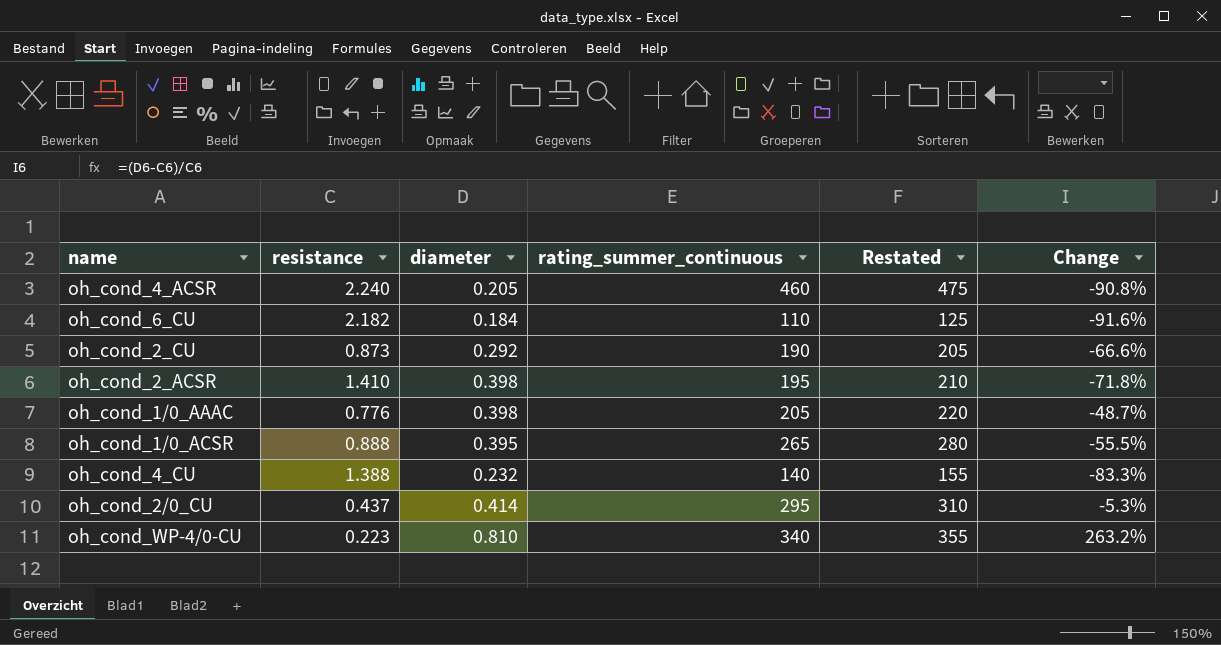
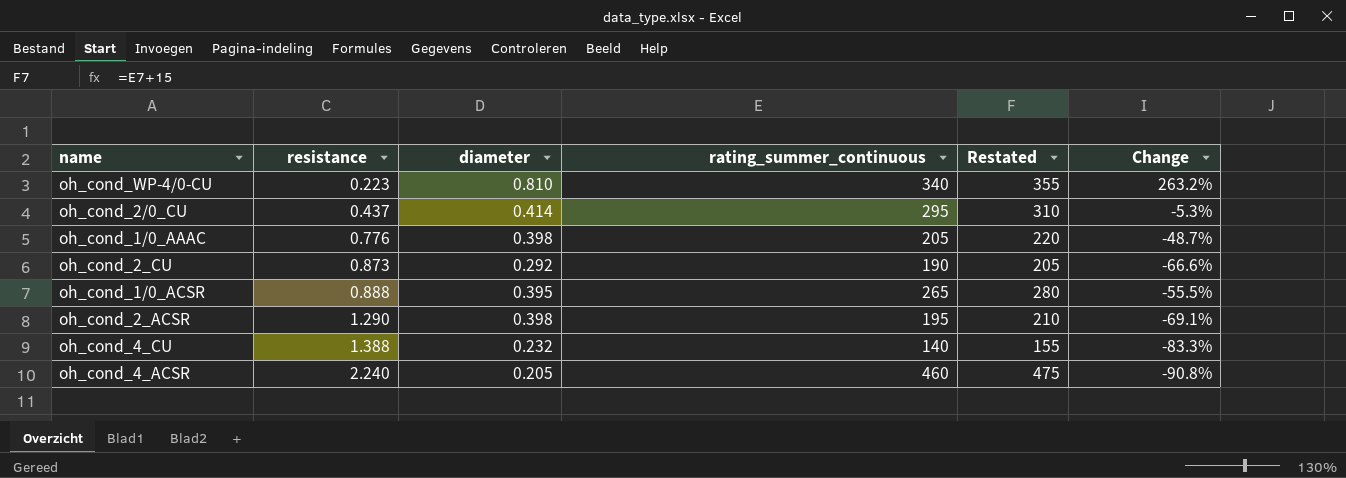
row order: none -> resistance ascending
row oh_cond_6_CU: 2.182 | 0.184 | 110 | 125 | -91.6% -> none
oh_cond_2_ACSR | resistance: 1.410 -> 1.290
oh_cond_2_ACSR | Change: -71.8% -> -69.1%

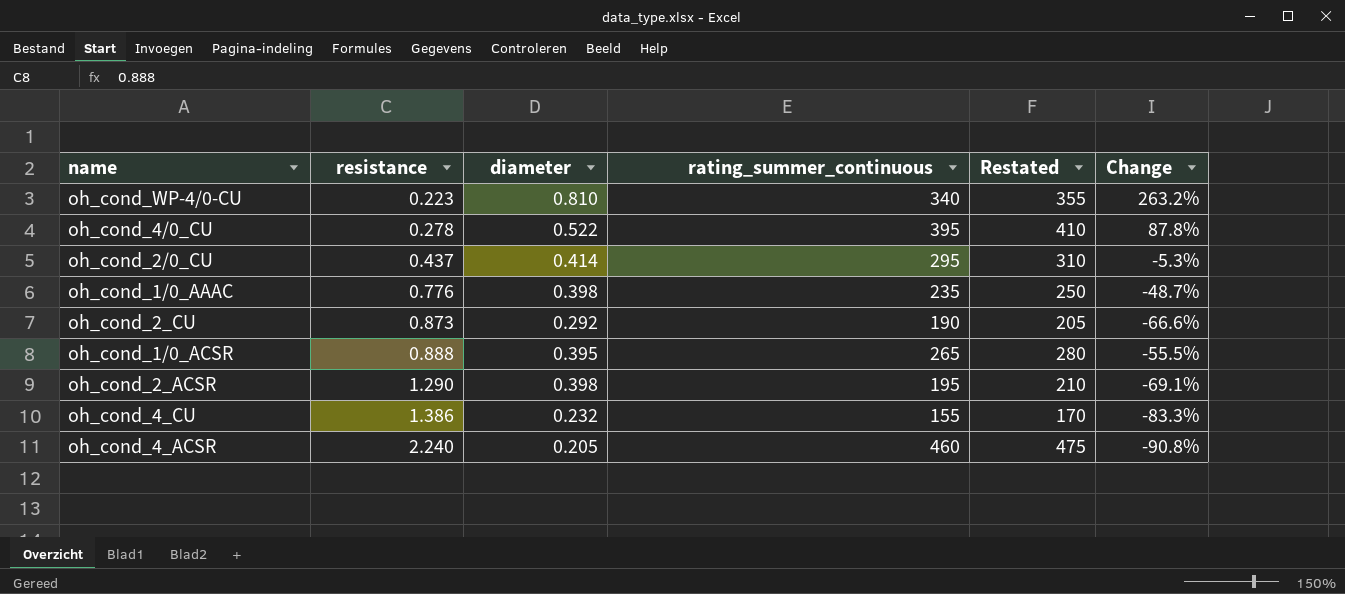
row oh_cond_4/0_CU: none -> 0.278 | 0.522 | 395 | 410 | 87.8%
oh_cond_1/0_AAAC | rating_summer_continuous: 205 -> 235
oh_cond_1/0_AAAC | Restated: 220 -> 250
oh_cond_4_CU | resistance: 1.388 -> 1.386
oh_cond_4_CU | rating_summer_continuous: 140 -> 155
oh_cond_4_CU | Restated: 155 -> 170

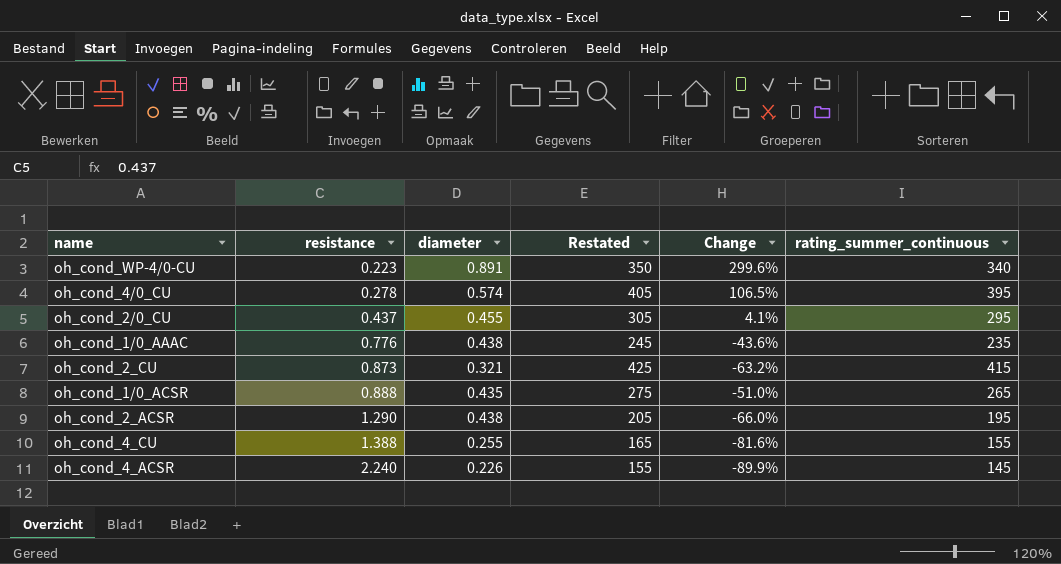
column Restated | formula: [rating_summer_continuous] + 15 -> [rating_summer_continuous] + 10
column rating_summer_continuous | position: 4 -> 6
oh_cond_WP-4/0-CU | diameter: 0.810 -> 0.891
oh_cond_WP-4/0-CU | Change: 263.2% -> 299.6%
oh_cond_4/0_CU | diameter: 0.522 -> 0.574
oh_cond_4/0_CU | Change: 87.8% -> 106.5%
oh_cond_2/0_CU | diameter: 0.414 -> 0.455
oh_cond_2/0_CU | Change: -5.3% -> 4.1%
oh_cond_1/0_AAAC | diameter: 0.398 -> 0.438
oh_cond_1/0_AAAC | Change: -48.7% -> -43.6%
oh_cond_2_CU | diameter: 0.292 -> 0.321
oh_cond_2_CU | Change: -66.6% -> -63.2%
oh_cond_2_CU | rating_summer_continuous: 190 -> 415
oh_cond_1/0_ACSR | diameter: 0.395 -> 0.435
oh_cond_1/0_ACSR | Change: -55.5% -> -51.0%
oh_cond_2_ACSR | diameter: 0.398 -> 0.438
oh_cond_2_ACSR | Change: -69.1% -> -66.0%
oh_cond_4_CU | resistance: 1.386 -> 1.388
oh_cond_4_CU | diameter: 0.232 -> 0.255
oh_cond_4_CU | Change: -83.3% -> -81.6%
oh_cond_4_ACSR | diameter: 0.205 -> 0.226
oh_cond_4_ACSR | Change: -90.8% -> -89.9%
oh_cond_4_ACSR | rating_summer_continuous: 460 -> 145

